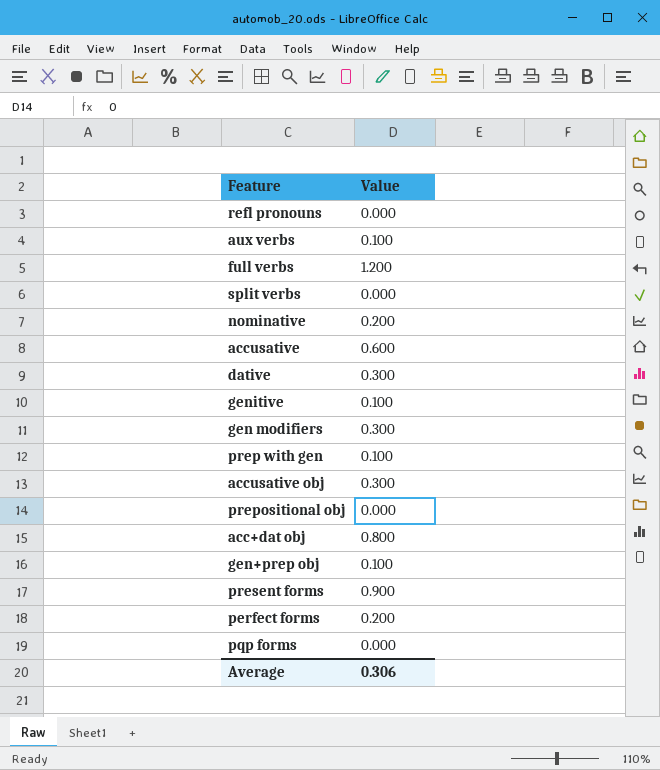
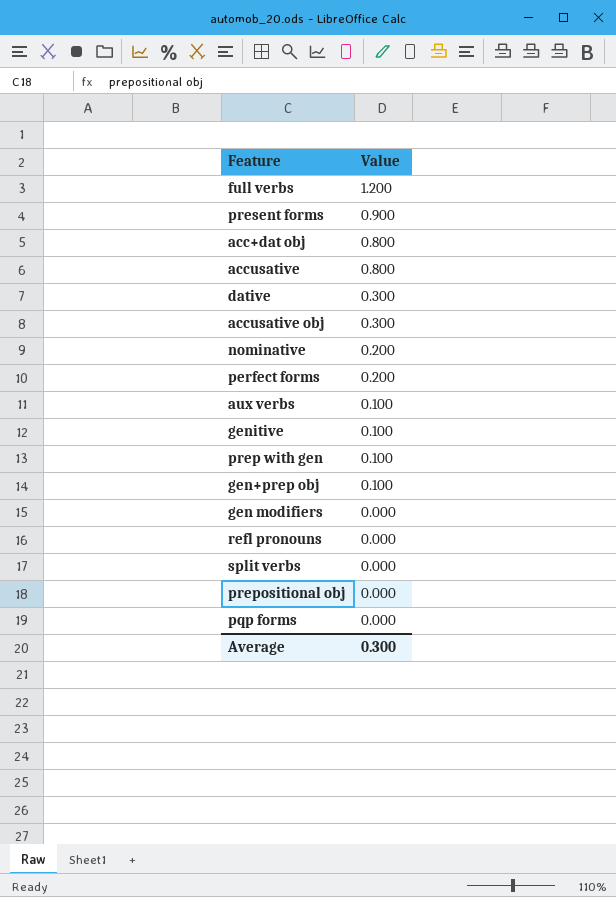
row order: none -> Value descending
accusative | Value: 0.600 -> 0.800
gen modifiers | Value: 0.300 -> 0.000
Average | Value: 0.306 -> 0.300

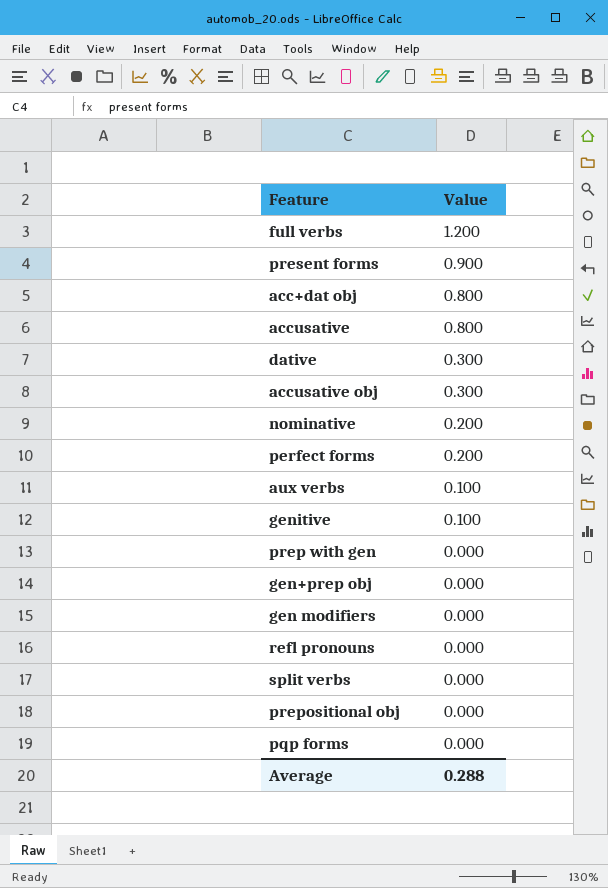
prep with gen | Value: 0.100 -> 0.000
gen+prep obj | Value: 0.100 -> 0.000
Average | Value: 0.300 -> 0.288

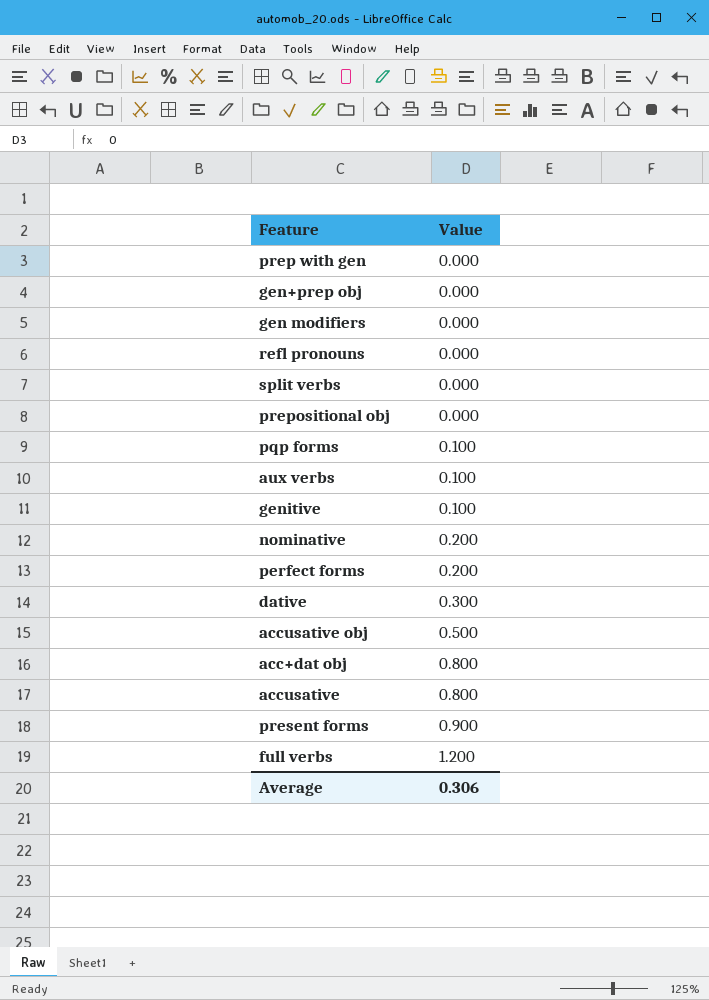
row order: Value descending -> Value ascending
pqp forms | Value: 0.000 -> 0.100
accusative obj | Value: 0.300 -> 0.500
Average | Value: 0.288 -> 0.306

